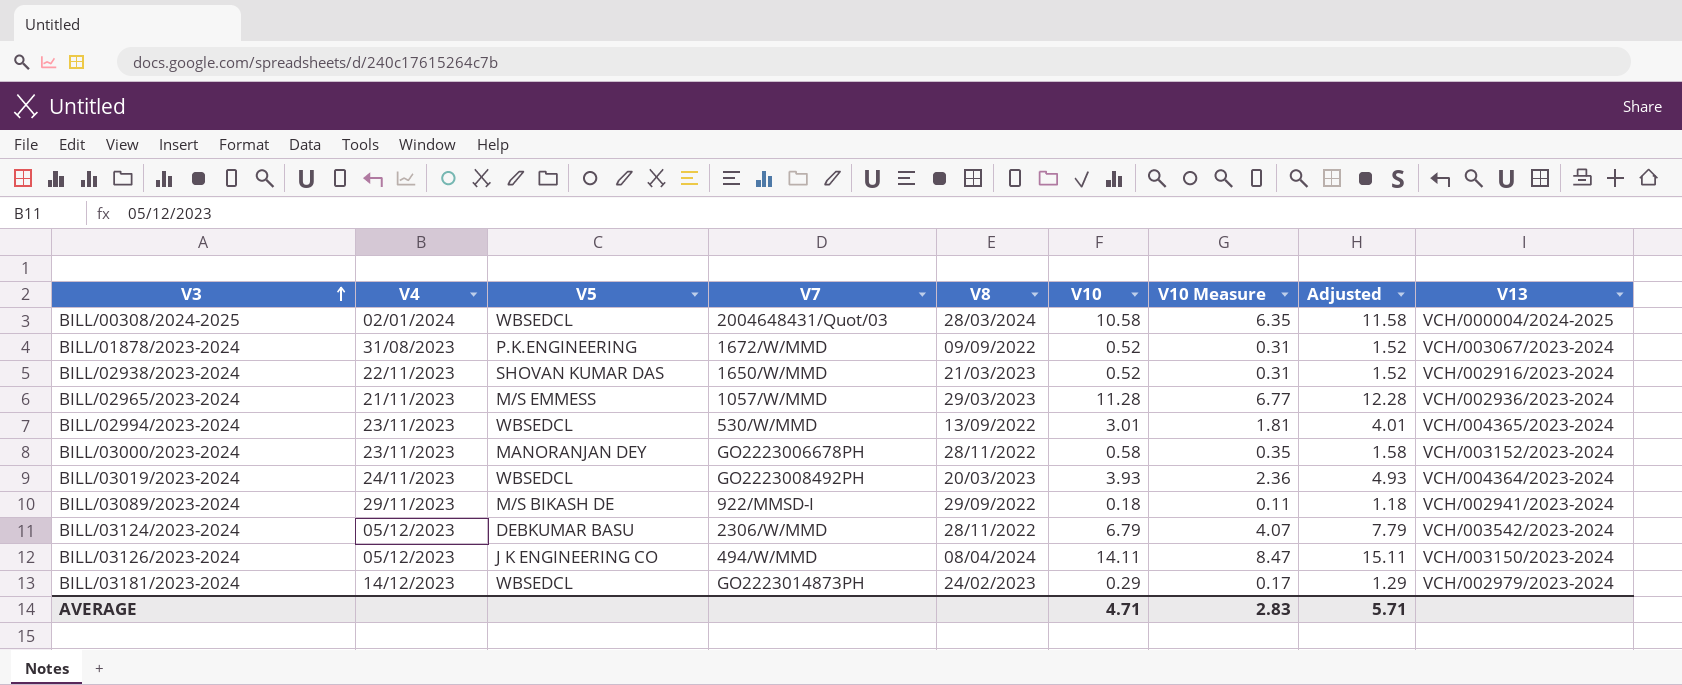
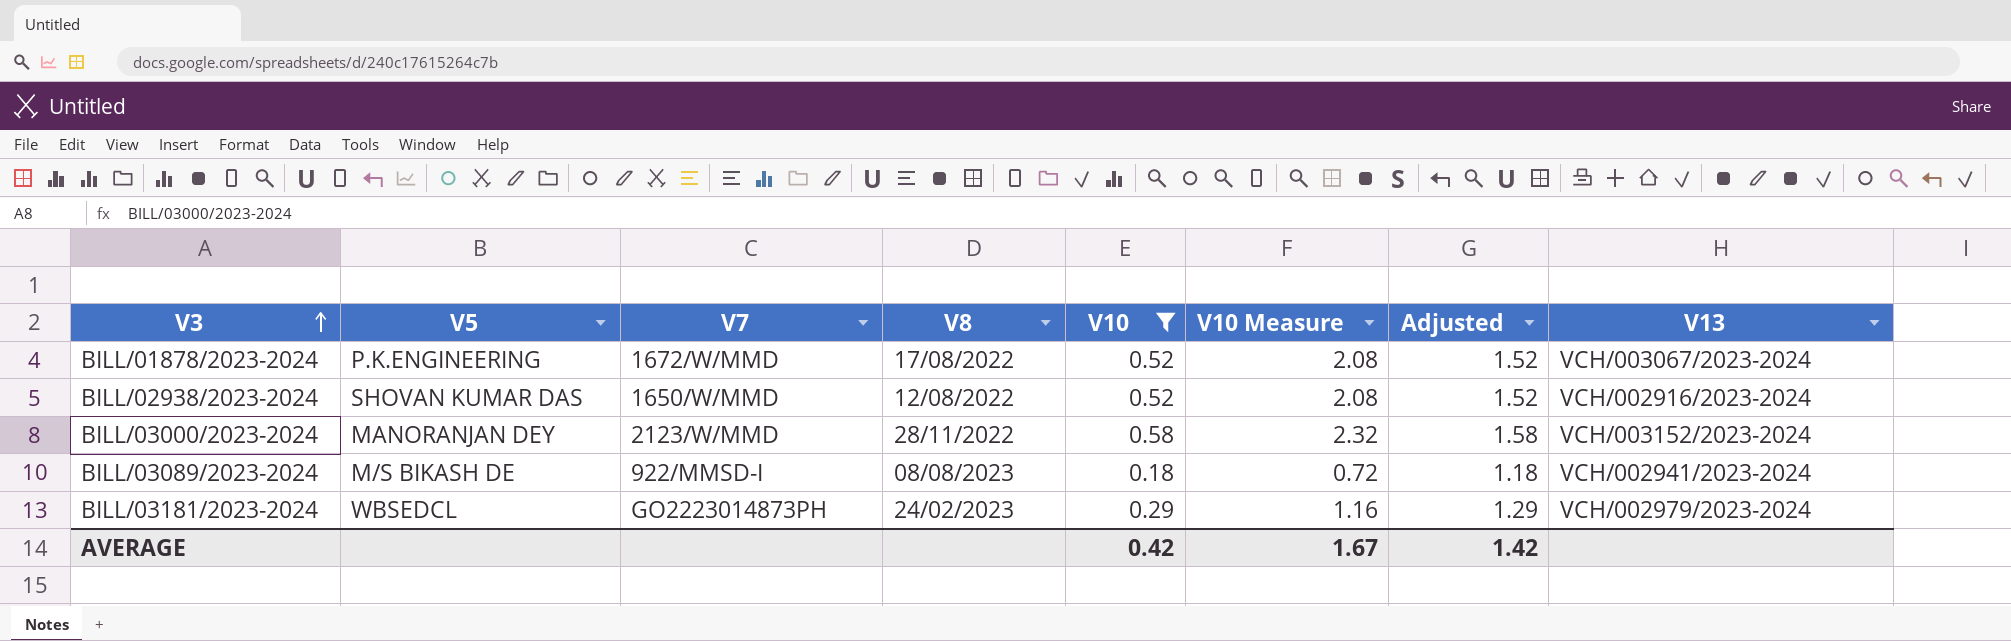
filter: none -> V10 <= 0.58
column V4 | position: 2 -> none
column V10 Measure | formula: [V10] * 0.6 -> [V10] * 4
BILL/01878/2023-2024 | V8: 09/09/2022 -> 17/08/2022
BILL/02938/2023-2024 | V8: 21/03/2023 -> 12/08/2022
BILL/03000/2023-2024 | V7: GO2223006678PH -> 2123/W/MMD
BILL/03089/2023-2024 | V8: 29/09/2022 -> 08/08/2023
AVERAGE | V10: 4.71 -> 0.42
AVERAGE | V10 Measure: 2.83 -> 1.67
AVERAGE | Adjusted: 5.71 -> 1.42

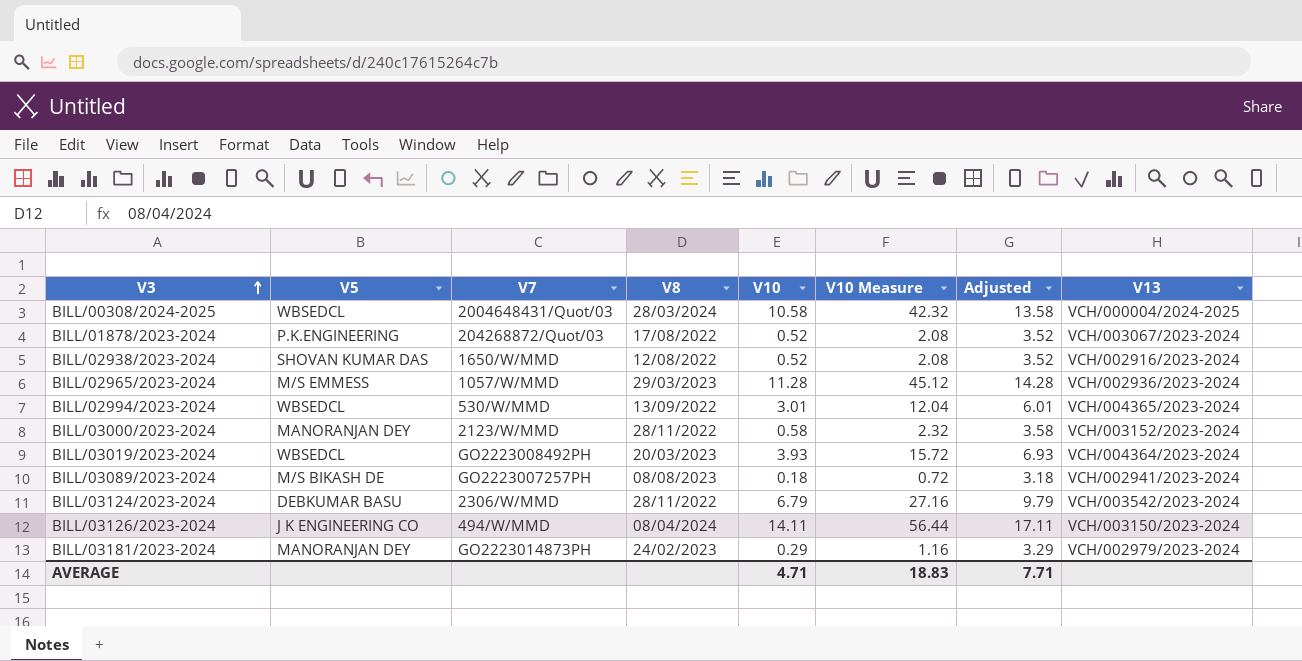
filter: V10 <= 0.58 -> none
column Adjusted | formula: [V10] + 1 -> [V10] + 3
BILL/01878/2023-2024 | V7: 1672/W/MMD -> 204268872/Quot/03
BILL/03089/2023-2024 | V7: 922/MMSD-I -> GO2223007257PH
BILL/03181/2023-2024 | V5: WBSEDCL -> MANORANJAN DEY
AVERAGE | V10: 0.42 -> 4.71
AVERAGE | V10 Measure: 1.67 -> 18.83
AVERAGE | Adjusted: 1.42 -> 7.71

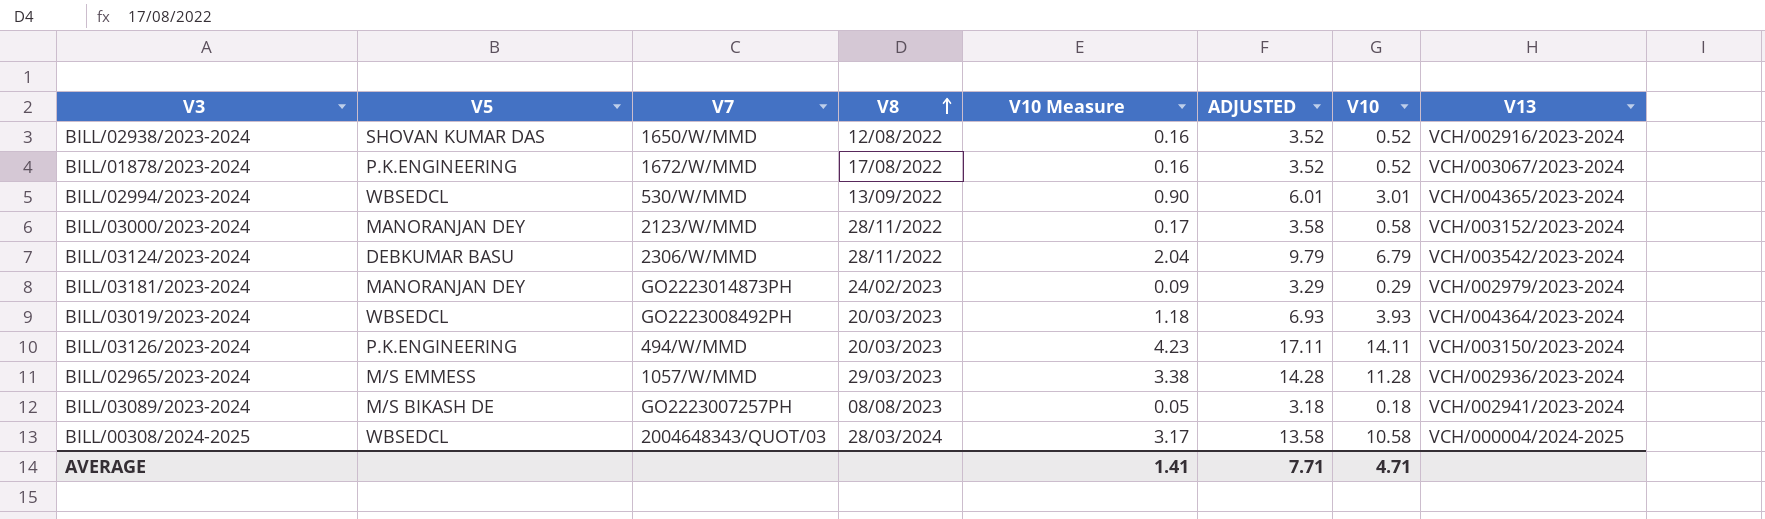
row order: V3 ascending -> V8 ascending
column V10 Measure | formula: [V10] * 4 -> [V10] * 0.3
column name: Adjusted -> ADJUSTED
column V10 | position: 5 -> 7
BILL/01878/2023-2024 | V7: 204268872/Quot/03 -> 1672/W/MMD
BILL/03126/2023-2024 | V5: J K ENGINEERING CO -> P.K.ENGINEERING
BILL/03126/2023-2024 | V8: 08/04/2024 -> 20/03/2023
BILL/00308/2024-2025 | V7: 2004648431/Quot/03 -> 2004648343/QUOT/03
AVERAGE | V10 Measure: 18.83 -> 1.41

